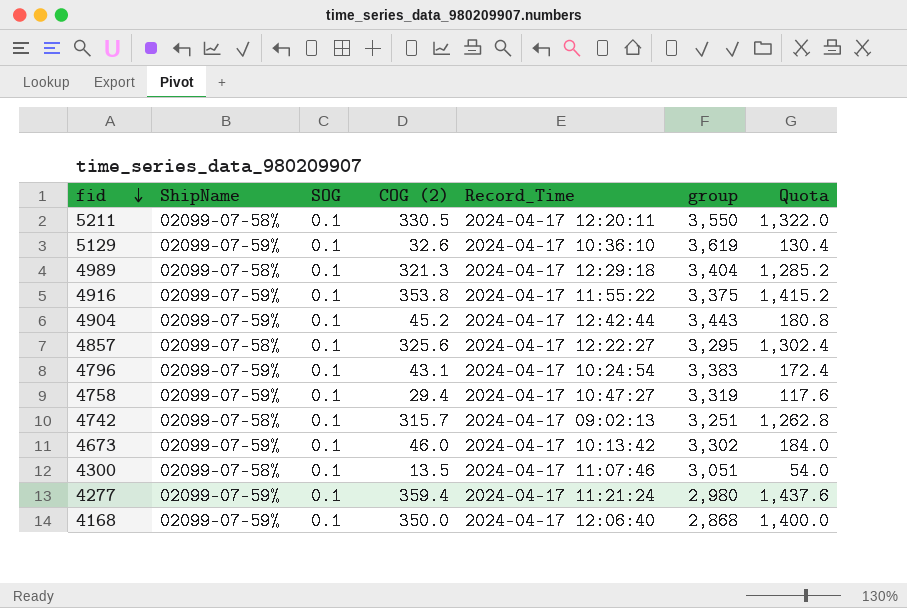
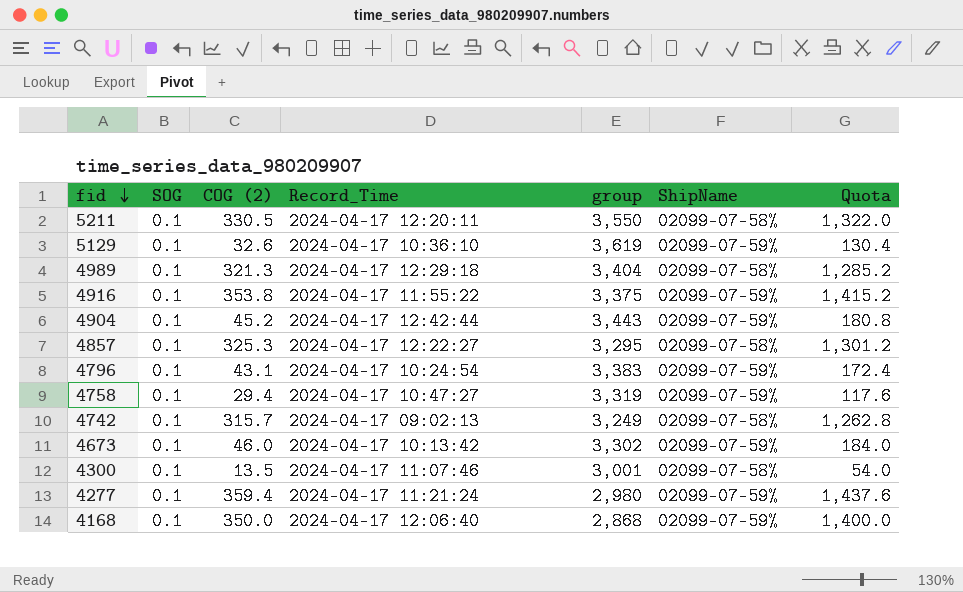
column ShipName | position: 2 -> 6
4857 | COG (2): 325.6 -> 325.3
4857 | Quota: 1,302.4 -> 1,301.2
4742 | group: 3,251 -> 3,249
4300 | group: 3,051 -> 3,001

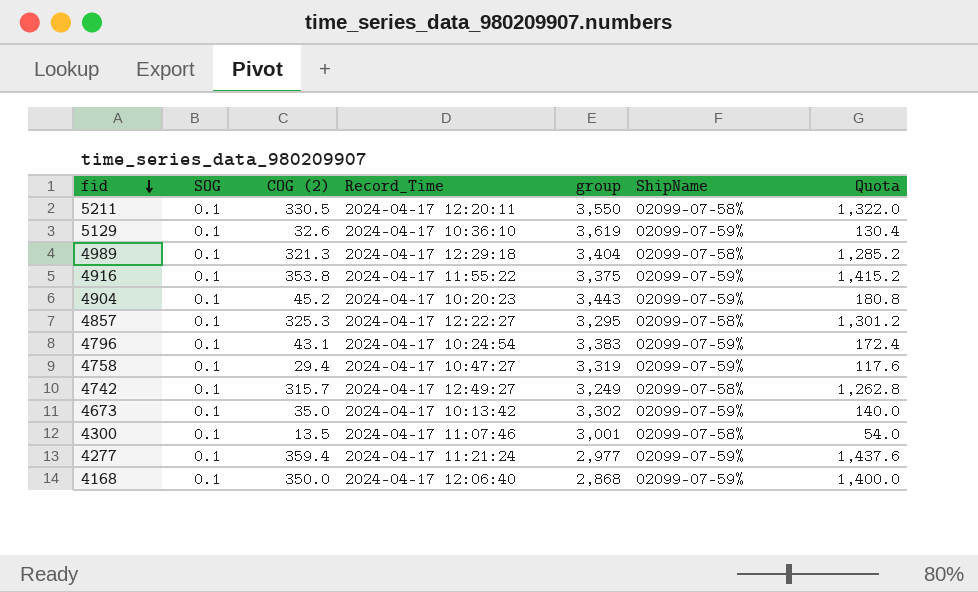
4904 | Record_Time: 2024-04-17 12:42:44 -> 2024-04-17 10:20:23
4742 | Record_Time: 2024-04-17 09:02:13 -> 2024-04-17 12:49:27
4673 | COG (2): 46.0 -> 35.0
4673 | Quota: 184.0 -> 140.0
4277 | group: 2,980 -> 2,977

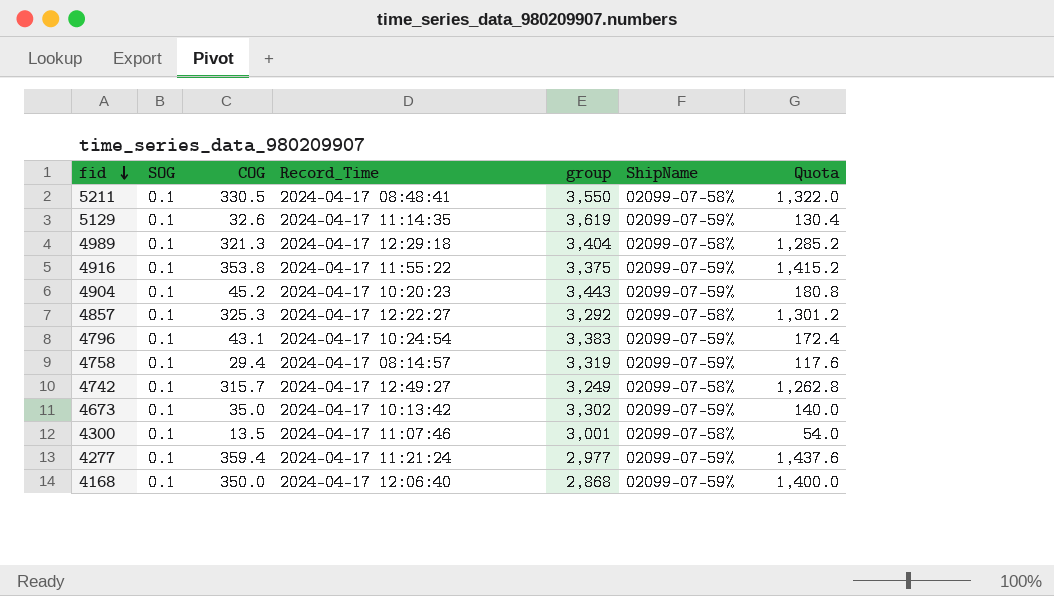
column name: COG (2) -> COG
5211 | Record_Time: 2024-04-17 12:20:11 -> 2024-04-17 08:48:41
5129 | Record_Time: 2024-04-17 10:36:10 -> 2024-04-17 11:14:35
4857 | group: 3,295 -> 3,292
4758 | Record_Time: 2024-04-17 10:47:27 -> 2024-04-17 08:14:57

